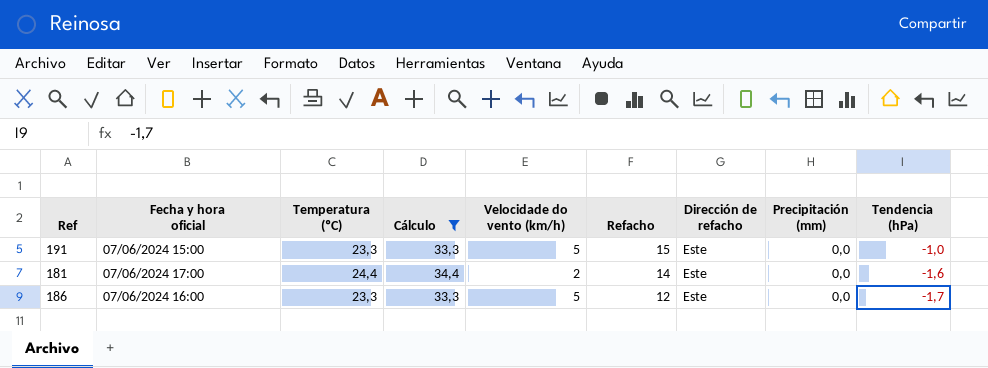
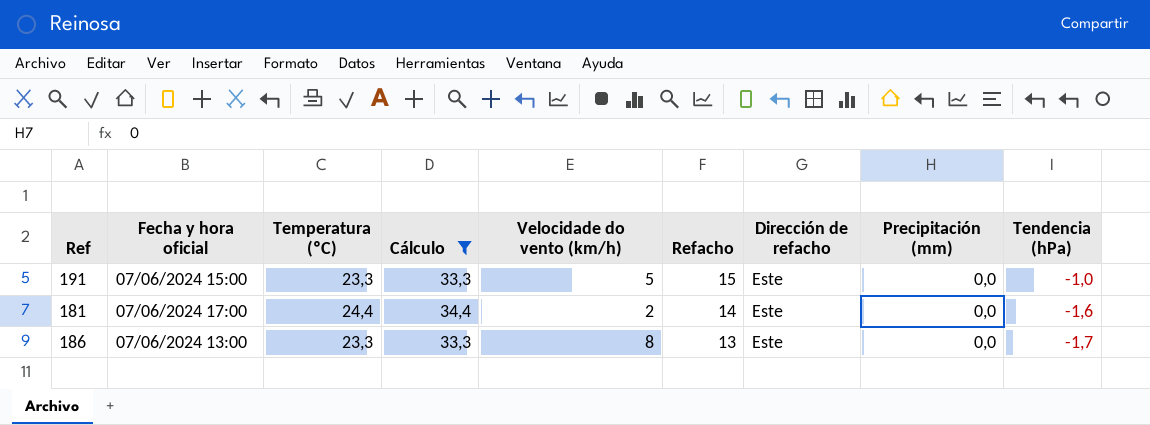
186 | Fecha y hora oficial: 07/06/2024 16:00 -> 07/06/2024 13:00
186 | Velocidade do vento (km/h): 5 -> 8
186 | Refacho: 12 -> 13

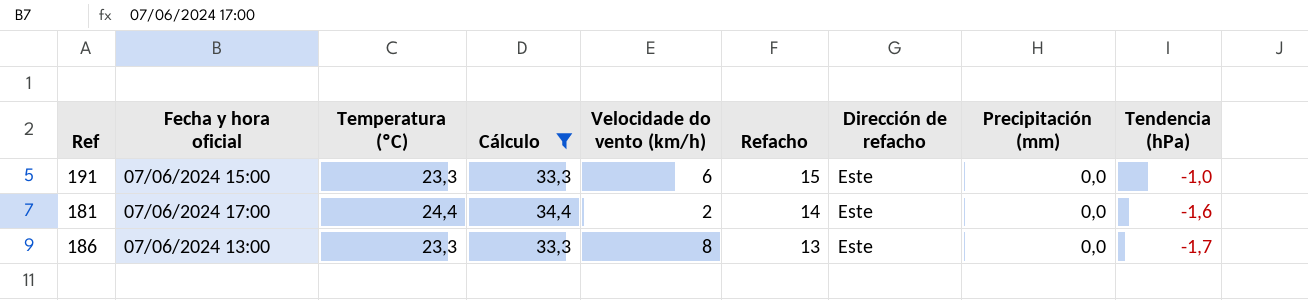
191 | Velocidade do vento (km/h): 5 -> 6

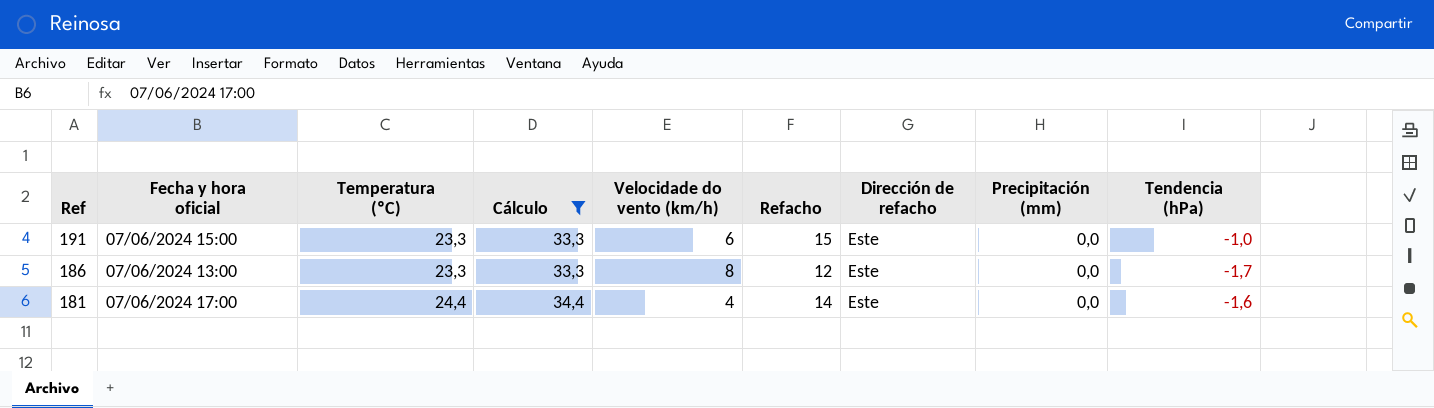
row order: Refacho descending -> Ref descending
186 | Refacho: 13 -> 12
181 | Velocidade do vento (km/h): 2 -> 4

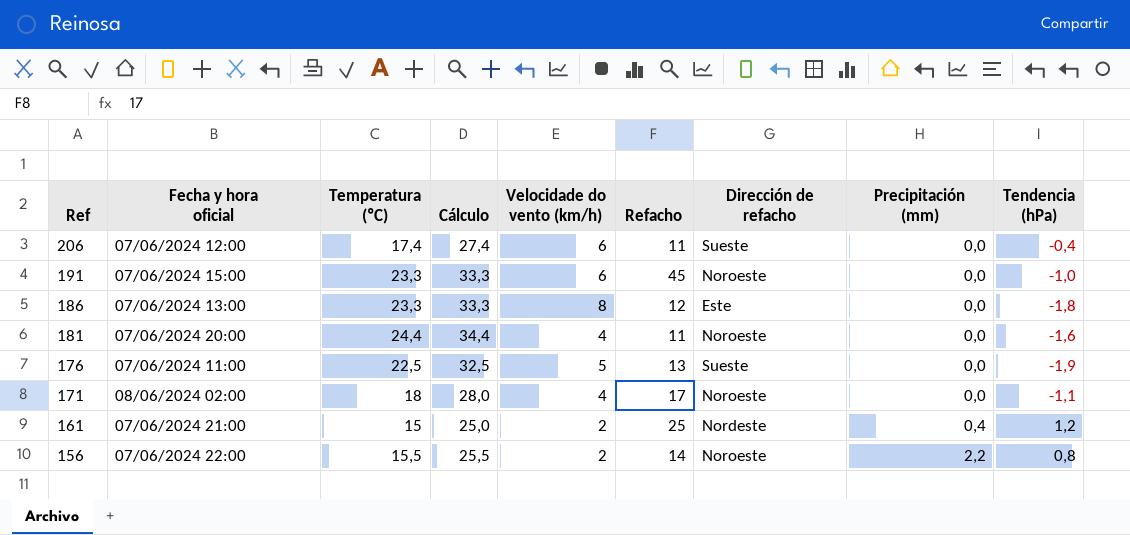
filter: Cálculo >= 33,3 -> none
191 | Refacho: 15 -> 45
191 | Dirección de refacho: Este -> Noroeste
186 | Tendencia (hPa): -1,7 -> -1,8
181 | Fecha y hora oficial: 07/06/2024 17:00 -> 07/06/2024 20:00
181 | Refacho: 14 -> 11
181 | Dirección de refacho: Este -> Noroeste

